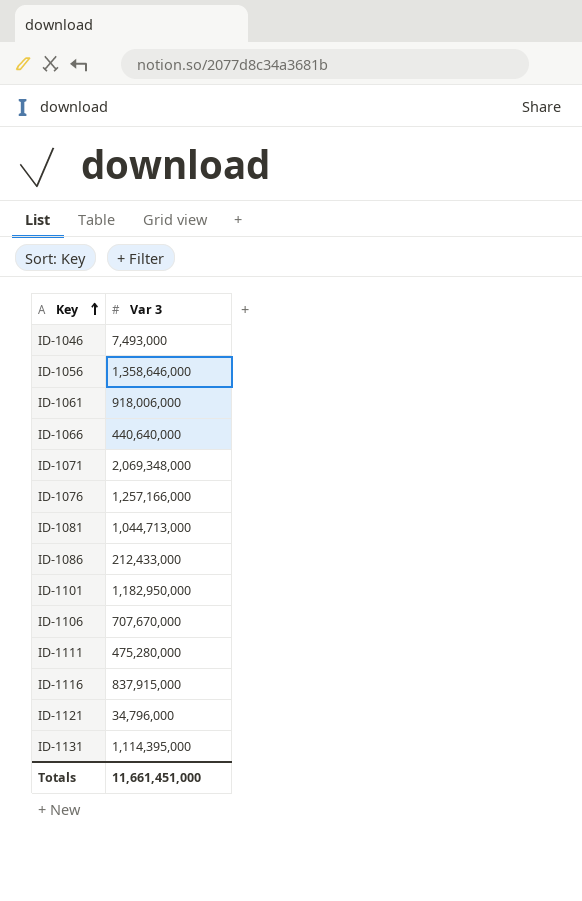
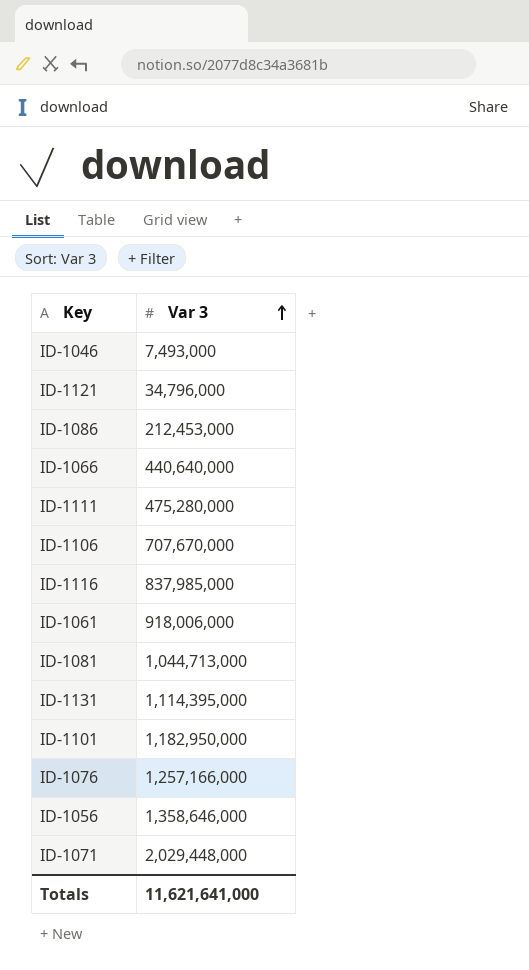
row order: Key ascending -> Var 3 ascending
ID-1086 | Var 3: 212,433,000 -> 212,453,000
ID-1116 | Var 3: 837,915,000 -> 837,985,000
ID-1071 | Var 3: 2,069,348,000 -> 2,029,448,000
Totals | Var 3: 11,661,451,000 -> 11,621,641,000

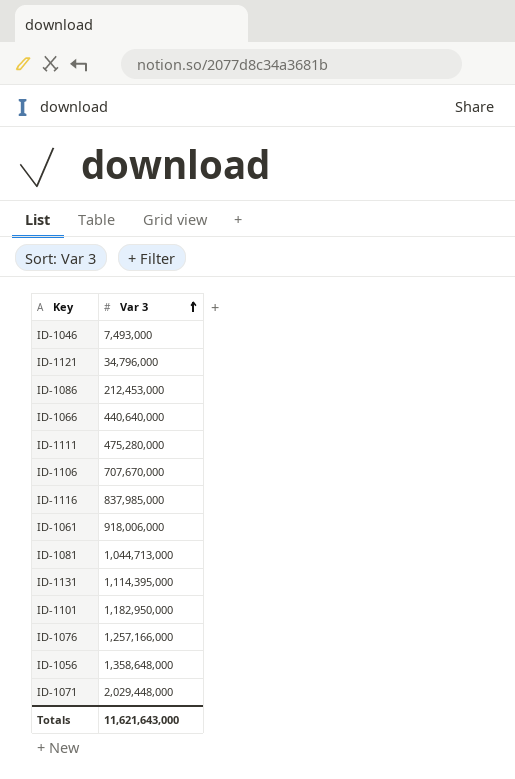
ID-1056 | Var 3: 1,358,646,000 -> 1,358,648,000
Totals | Var 3: 11,621,641,000 -> 11,621,643,000

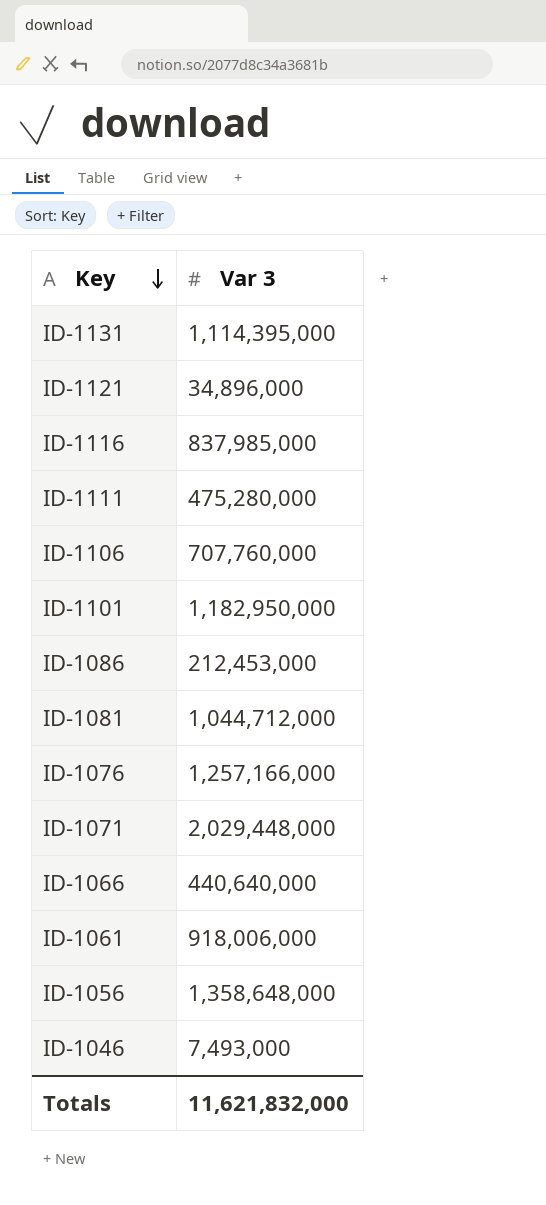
row order: Var 3 ascending -> Key descending
ID-1121 | Var 3: 34,796,000 -> 34,896,000
ID-1106 | Var 3: 707,670,000 -> 707,760,000
ID-1081 | Var 3: 1,044,713,000 -> 1,044,712,000
Totals | Var 3: 11,621,643,000 -> 11,621,832,000

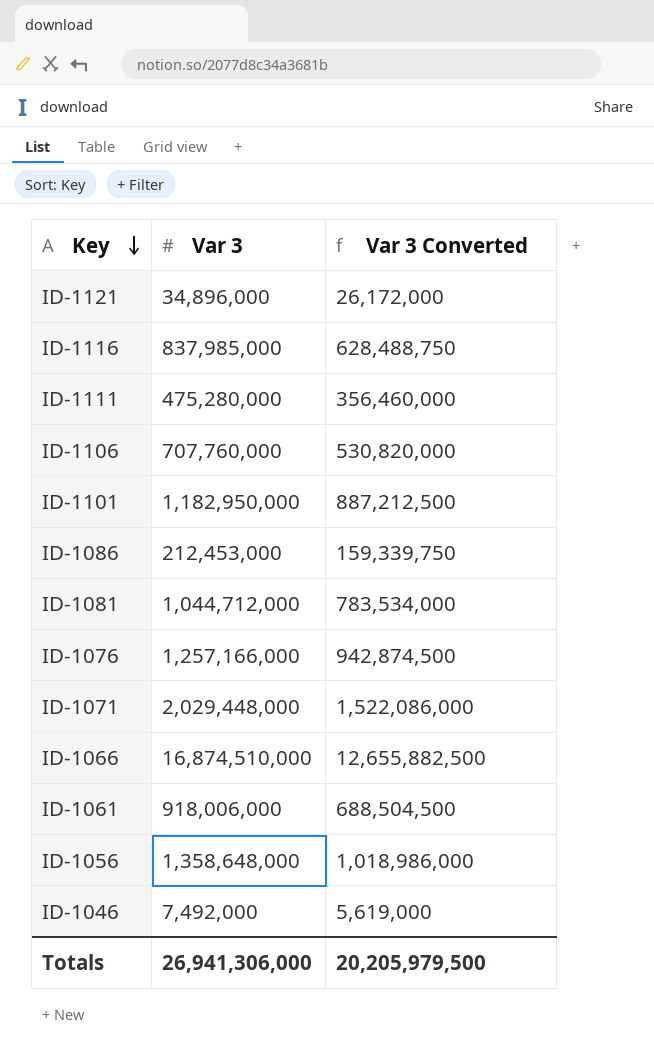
column Var 3 Converted | formula: none -> [Var 3] * 0.75
row ID-1131: 1,114,395,000 -> none
ID-1066 | Var 3: 440,640,000 -> 16,874,510,000
ID-1046 | Var 3: 7,493,000 -> 7,492,000
Totals | Var 3: 11,621,832,000 -> 26,941,306,000

